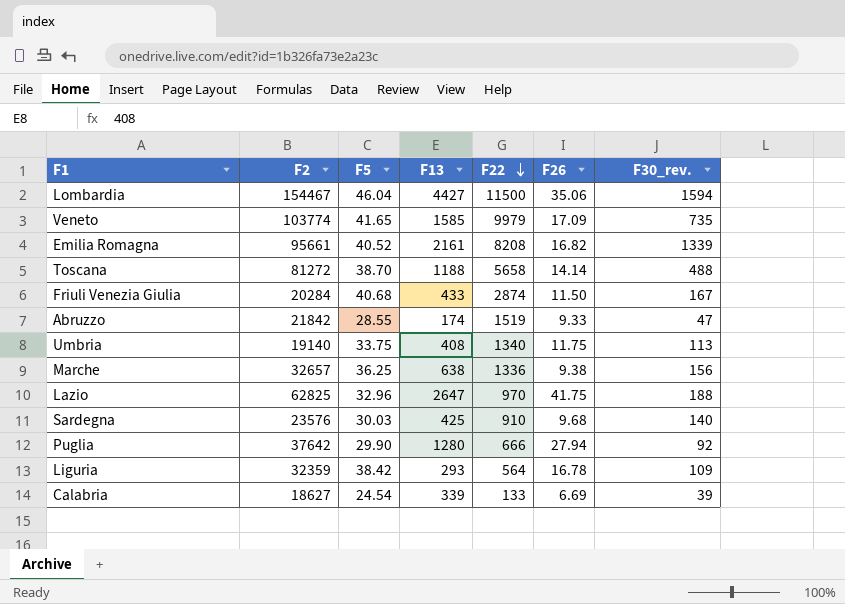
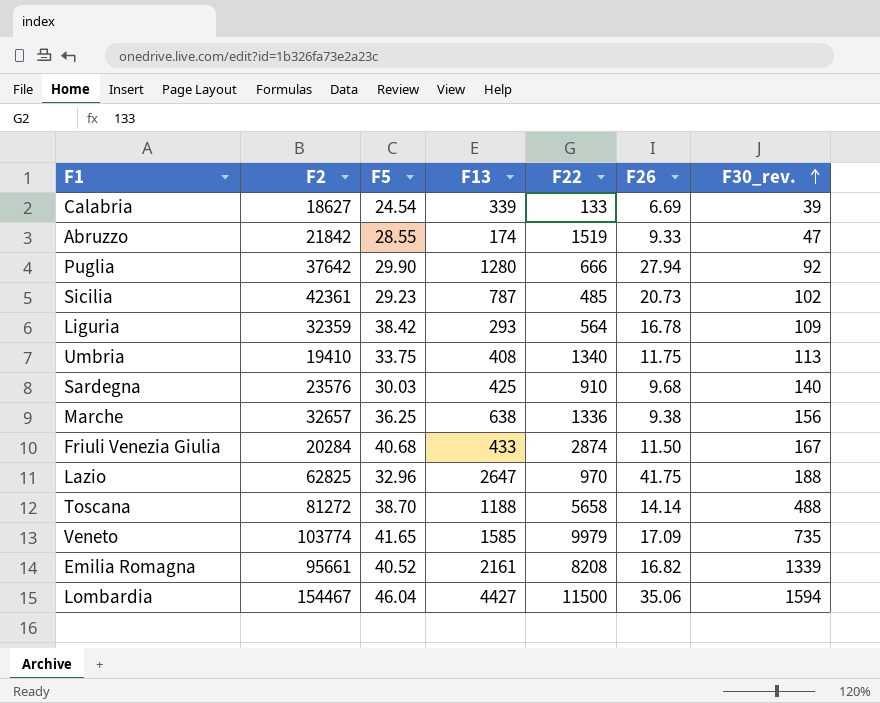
row order: F22 descending -> F30_rev. ascending
row Sicilia: none -> 42361 | 29.23 | 787 | 485 | 20.73 | 102
Umbria | F2: 19140 -> 19410

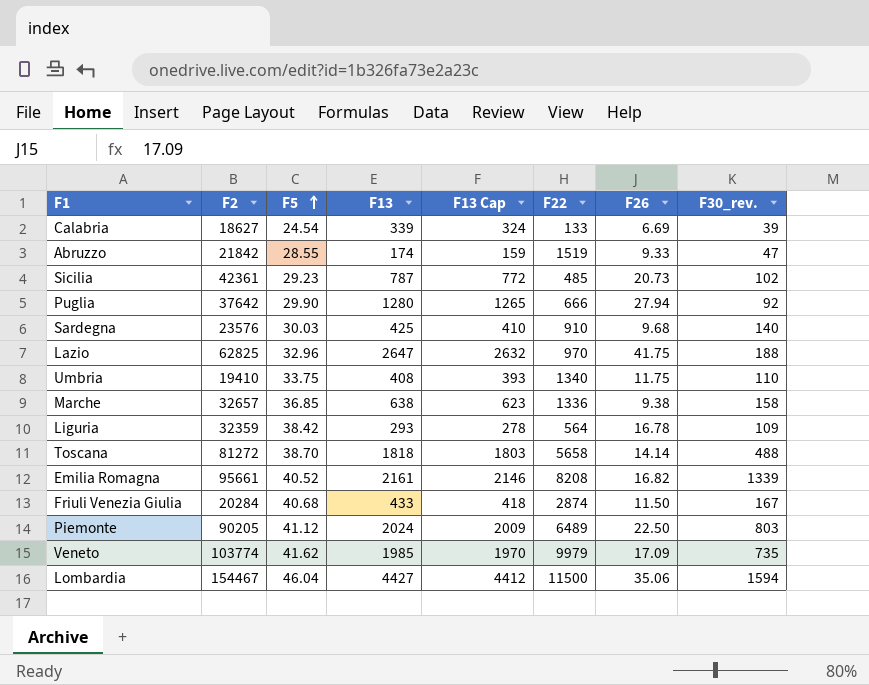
row order: F30_rev. ascending -> F5 ascending
column F13 Cap | formula: none -> [F13] - 15
Umbria | F30_rev.: 113 -> 110
Marche | F5: 36.25 -> 36.85
Marche | F30_rev.: 156 -> 158
Toscana | F13: 1188 -> 1818
row Piemonte: none -> 90205 | 41.12 | 2024 | 2009 | 6489 | 22.50 | 803
Veneto | F5: 41.65 -> 41.62
Veneto | F13: 1585 -> 1985

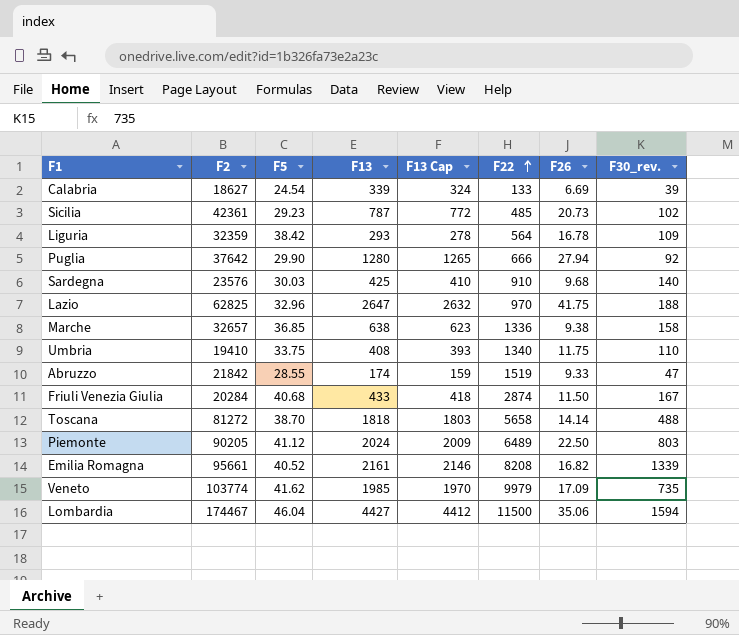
row order: F5 ascending -> F22 ascending
Lombardia | F2: 154467 -> 174467

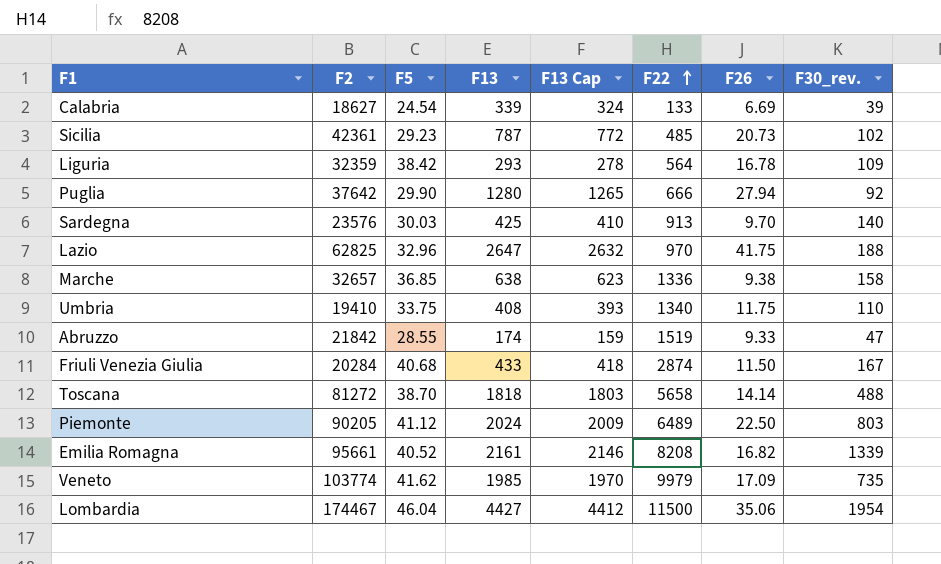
Sardegna | F22: 910 -> 913
Sardegna | F26: 9.68 -> 9.70
Lombardia | F30_rev.: 1594 -> 1954

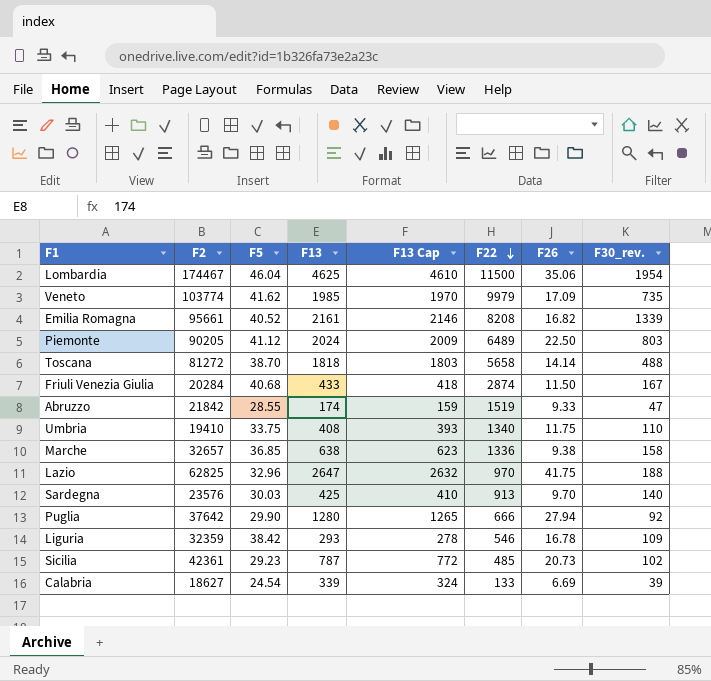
row order: F22 ascending -> F22 descending
Lombardia | F13: 4427 -> 4625
Lombardia | F13 Cap: 4412 -> 4610
Liguria | F22: 564 -> 546

